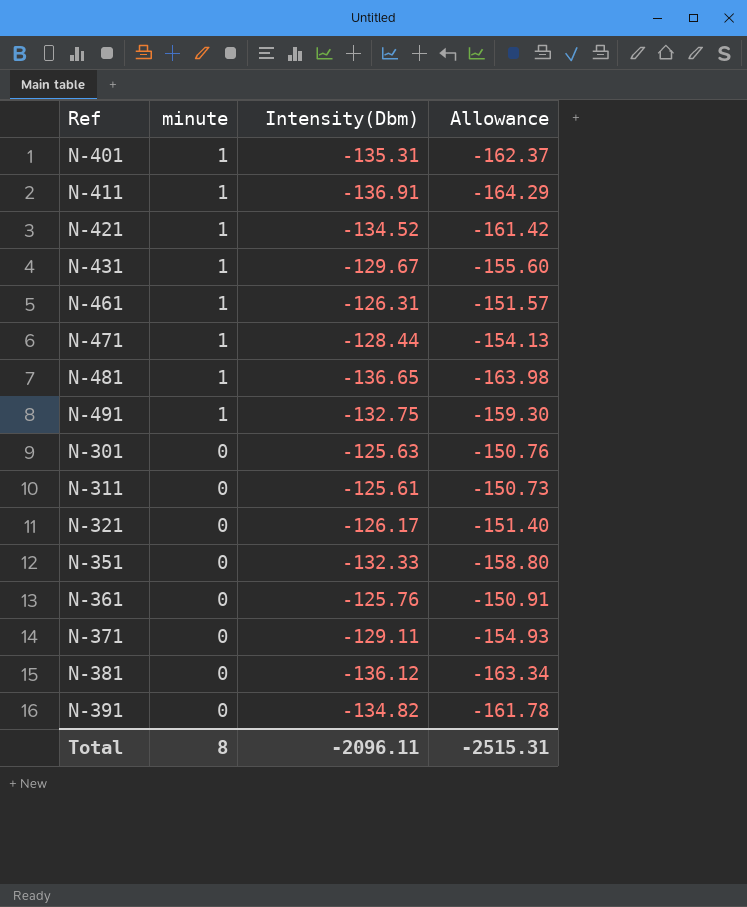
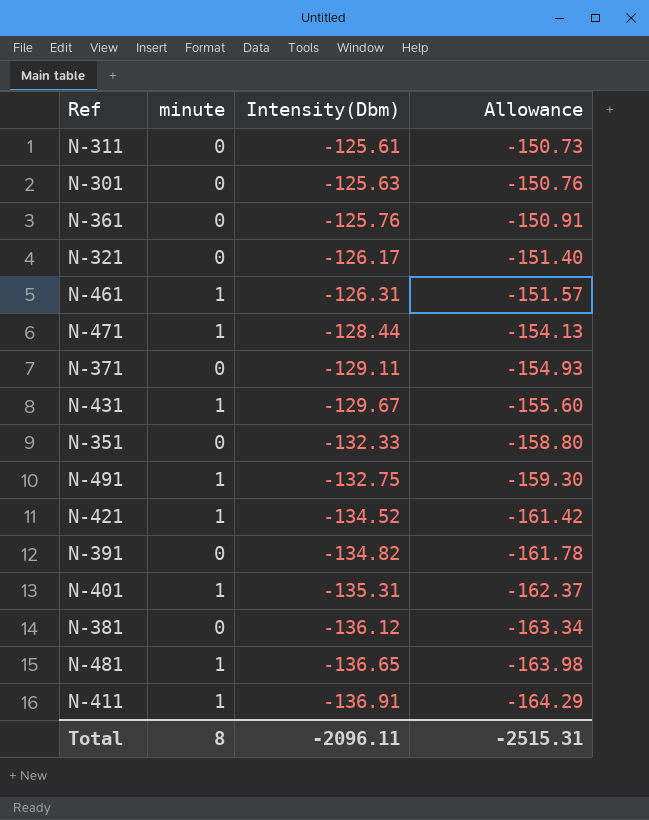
row order: minute descending -> Intensity(Dbm) descending

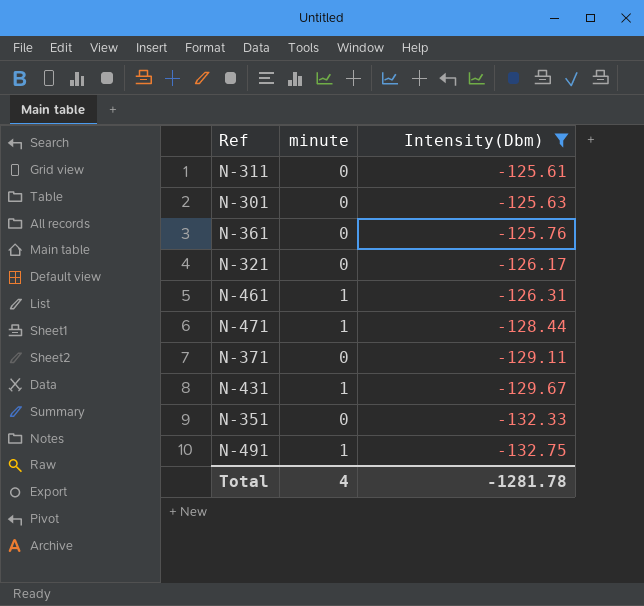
filter: none -> Intensity(Dbm) >= -132.75
column Allowance | formula: [Intensity(Dbm)] * 1.2 -> none
Total | minute: 8 -> 4
Total | Intensity(Dbm): -2096.11 -> -1281.78

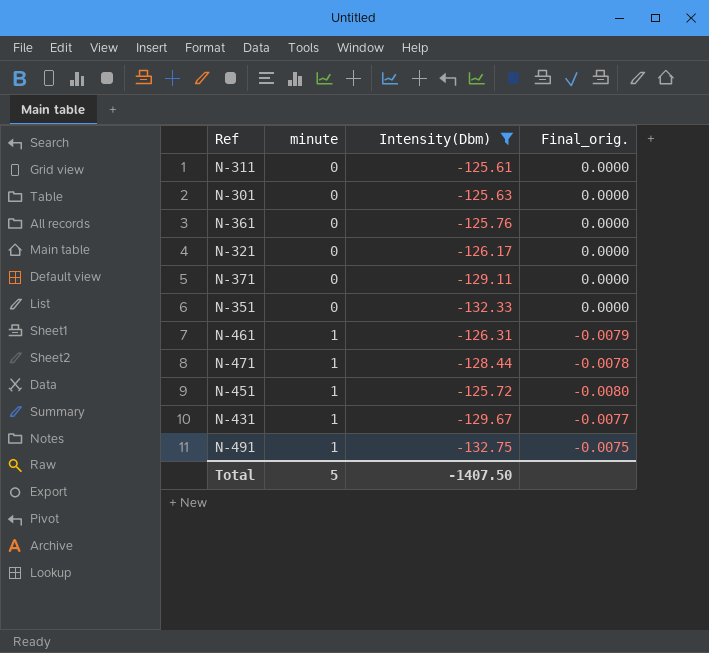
row order: Intensity(Dbm) descending -> minute ascending
column Final_orig. | formula: none -> [minute] / [Intensity(Dbm)]
row N-451: none -> 1 | -125.72 | -0.0080
Total | minute: 4 -> 5
Total | Intensity(Dbm): -1281.78 -> -1407.50

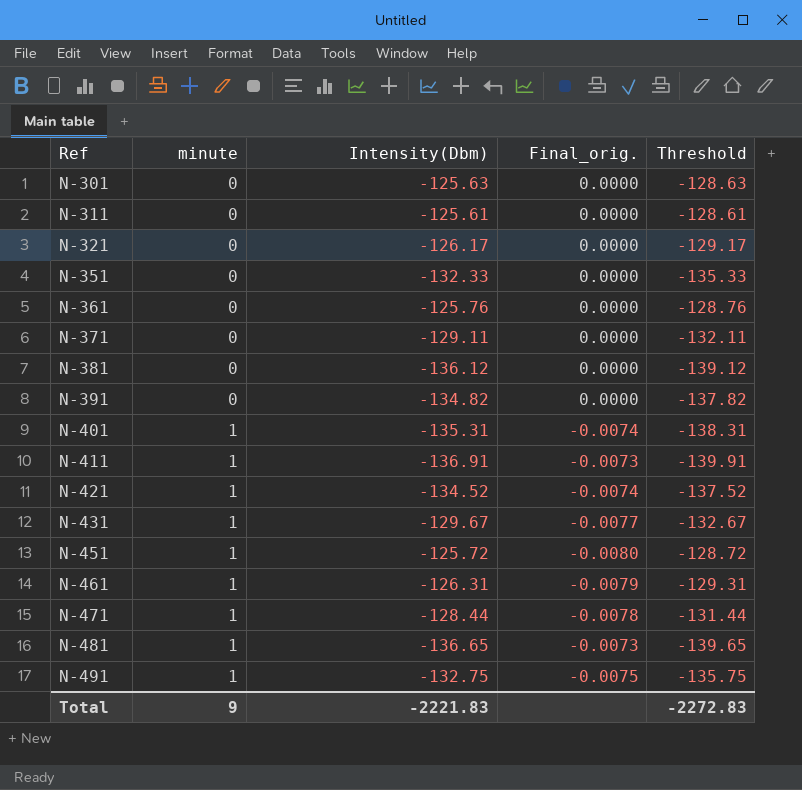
filter: Intensity(Dbm) >= -132.75 -> none
row order: minute ascending -> Ref ascending
column Threshold | formula: none -> [Intensity(Dbm)] - 3
Total | minute: 5 -> 9
Total | Intensity(Dbm): -1407.50 -> -2221.83

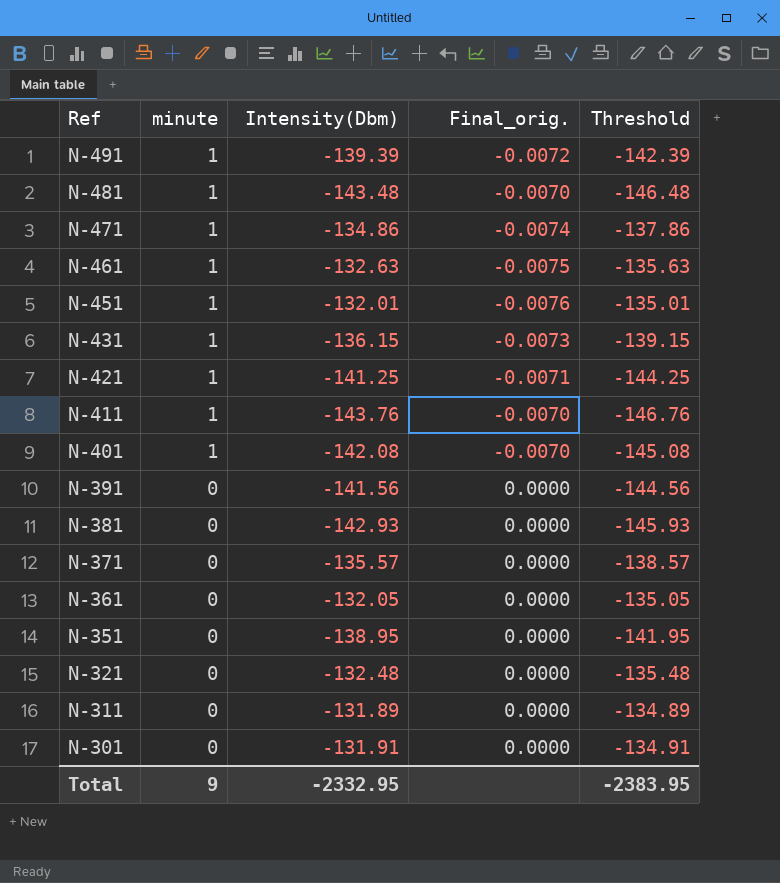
row order: Ref ascending -> Ref descending
N-491 | Intensity(Dbm): -132.75 -> -139.39
N-491 | Final_orig.: -0.0075 -> -0.0072
N-491 | Threshold: -135.75 -> -142.39
N-481 | Intensity(Dbm): -136.65 -> -143.48
N-481 | Final_orig.: -0.0073 -> -0.0070
N-481 | Threshold: -139.65 -> -146.48
N-471 | Intensity(Dbm): -128.44 -> -134.86
N-471 | Final_orig.: -0.0078 -> -0.0074
N-471 | Threshold: -131.44 -> -137.86
N-461 | Intensity(Dbm): -126.31 -> -132.63
N-461 | Final_orig.: -0.0079 -> -0.0075
N-461 | Threshold: -129.31 -> -135.63
N-451 | Intensity(Dbm): -125.72 -> -132.01
N-451 | Final_orig.: -0.0080 -> -0.0076
N-451 | Threshold: -128.72 -> -135.01
N-431 | Intensity(Dbm): -129.67 -> -136.15
N-431 | Final_orig.: -0.0077 -> -0.0073
N-431 | Threshold: -132.67 -> -139.15
N-421 | Intensity(Dbm): -134.52 -> -141.25
N-421 | Final_orig.: -0.0074 -> -0.0071
N-421 | Threshold: -137.52 -> -144.25
N-411 | Intensity(Dbm): -136.91 -> -143.76
N-411 | Final_orig.: -0.0073 -> -0.0070
N-411 | Threshold: -139.91 -> -146.76
N-401 | Intensity(Dbm): -135.31 -> -142.08
N-401 | Final_orig.: -0.0074 -> -0.0070
N-401 | Threshold: -138.31 -> -145.08
N-391 | Intensity(Dbm): -134.82 -> -141.56
N-391 | Threshold: -137.82 -> -144.56
N-381 | Intensity(Dbm): -136.12 -> -142.93
N-381 | Threshold: -139.12 -> -145.93
N-371 | Intensity(Dbm): -129.11 -> -135.57
N-371 | Threshold: -132.11 -> -138.57
N-361 | Intensity(Dbm): -125.76 -> -132.05
N-361 | Threshold: -128.76 -> -135.05
N-351 | Intensity(Dbm): -132.33 -> -138.95
N-351 | Threshold: -135.33 -> -141.95
N-321 | Intensity(Dbm): -126.17 -> -132.48
N-321 | Threshold: -129.17 -> -135.48
N-311 | Intensity(Dbm): -125.61 -> -131.89
N-311 | Threshold: -128.61 -> -134.89
N-301 | Intensity(Dbm): -125.63 -> -131.91
N-301 | Threshold: -128.63 -> -134.91
Total | Intensity(Dbm): -2221.83 -> -2332.95
Total | Threshold: -2272.83 -> -2383.95

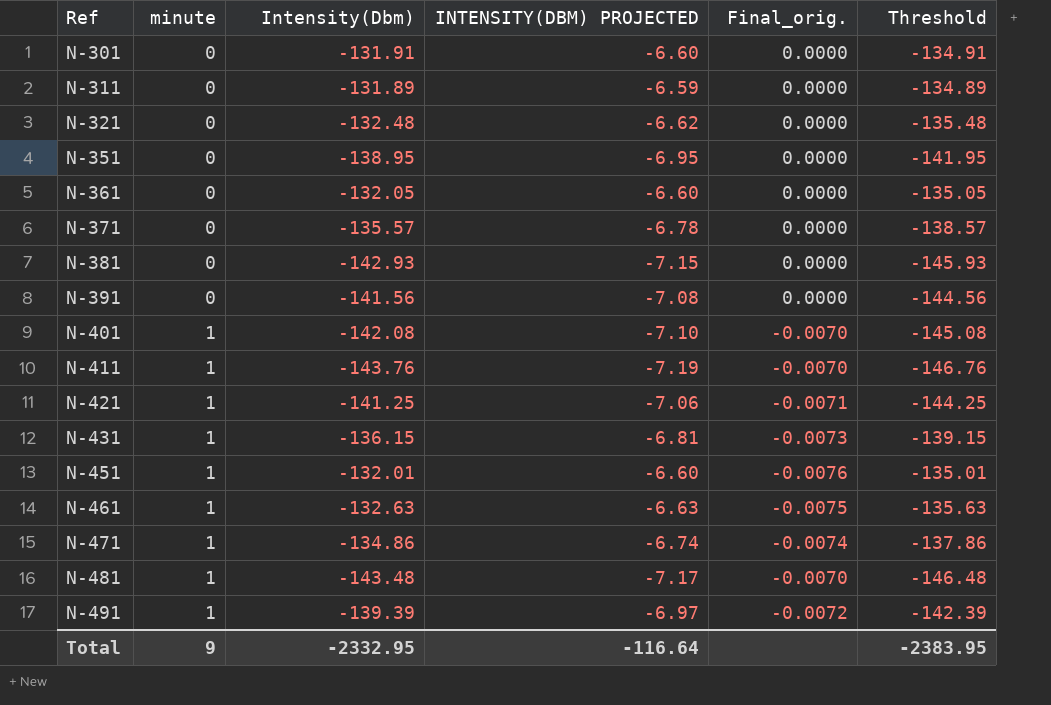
row order: Ref descending -> Ref ascending
column INTENSITY(DBM) PROJECTED | formula: none -> [Intensity(Dbm)] * 0.05

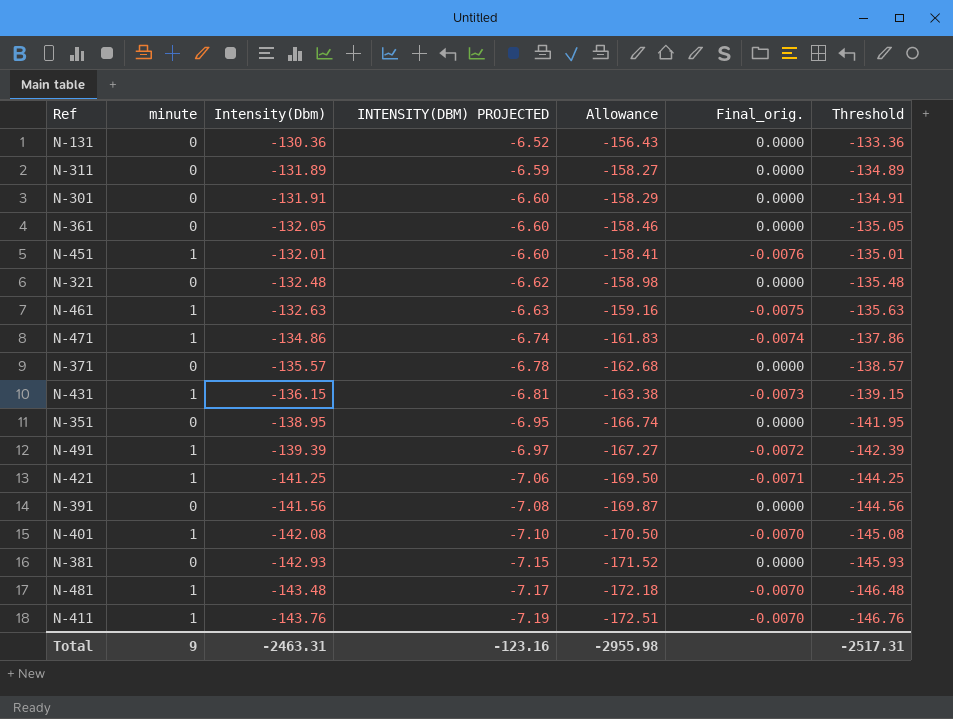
row order: Ref ascending -> INTENSITY(DBM) PROJECTED descending
column Allowance | formula: none -> [Intensity(Dbm)] * 1.2
row N-131: none -> 0 | -130.36 | -6.52 | -156.43 | 0.0000 | -133.36
Total | Intensity(Dbm): -2332.95 -> -2463.31
Total | INTENSITY(DBM) PROJECTED: -116.64 -> -123.16
Total | Threshold: -2383.95 -> -2517.31

